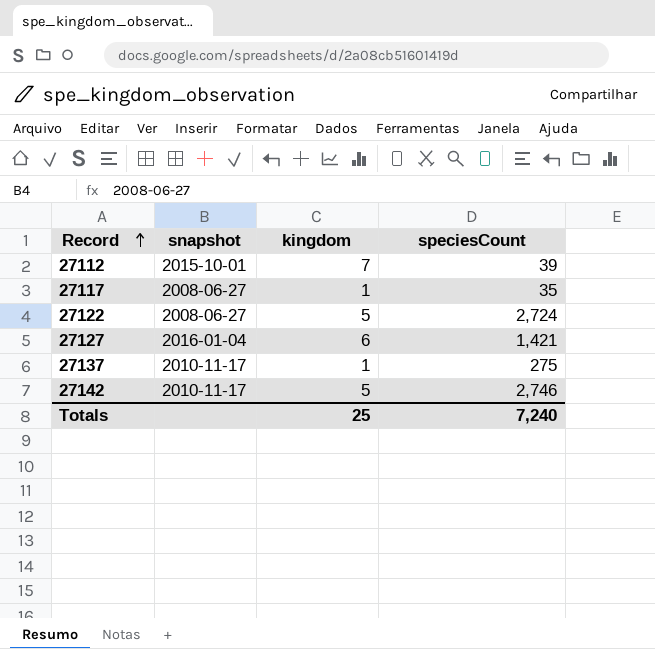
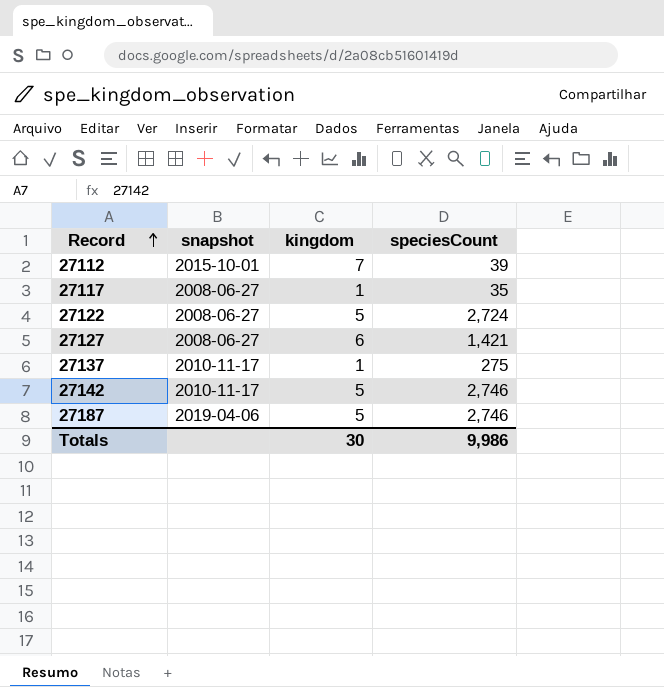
27127 | snapshot: 2016-01-04 -> 2008-06-27
row 27187: none -> 2019-04-06 | 5 | 2,746
Totals | kingdom: 25 -> 30
Totals | speciesCount: 7,240 -> 9,986

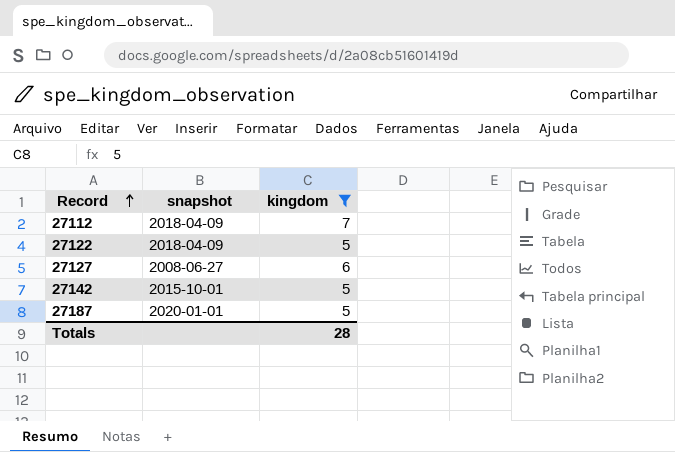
filter: none -> kingdom != 1
column speciesCount | position: 4 -> none
27112 | snapshot: 2015-10-01 -> 2018-04-09
27122 | snapshot: 2008-06-27 -> 2018-04-09
27142 | snapshot: 2010-11-17 -> 2015-10-01
27187 | snapshot: 2019-04-06 -> 2020-01-01
Totals | kingdom: 30 -> 28

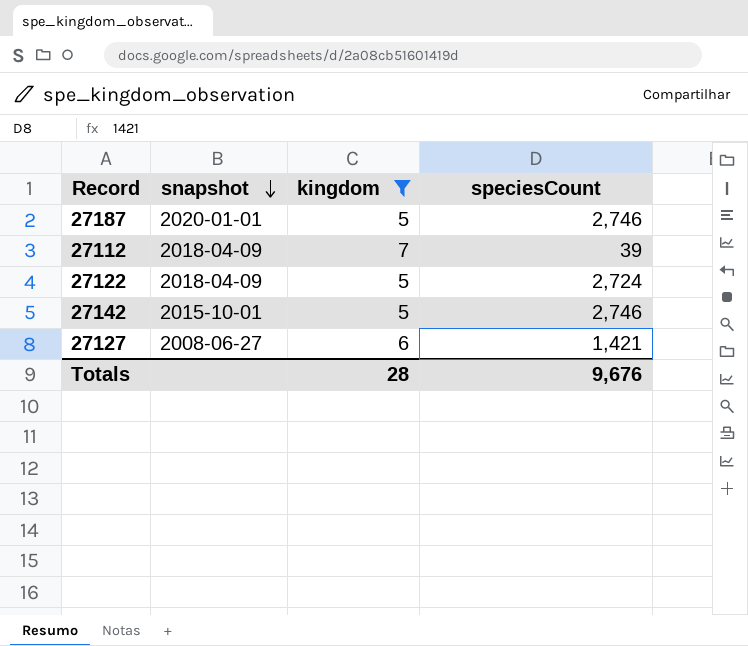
row order: Record ascending -> snapshot descending
column speciesCount | position: none -> 4

